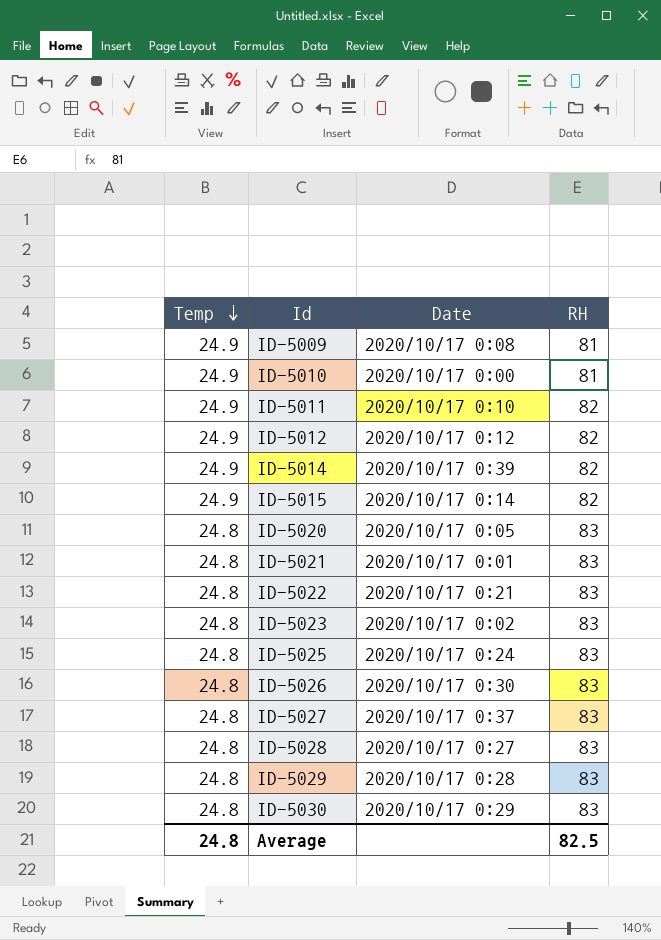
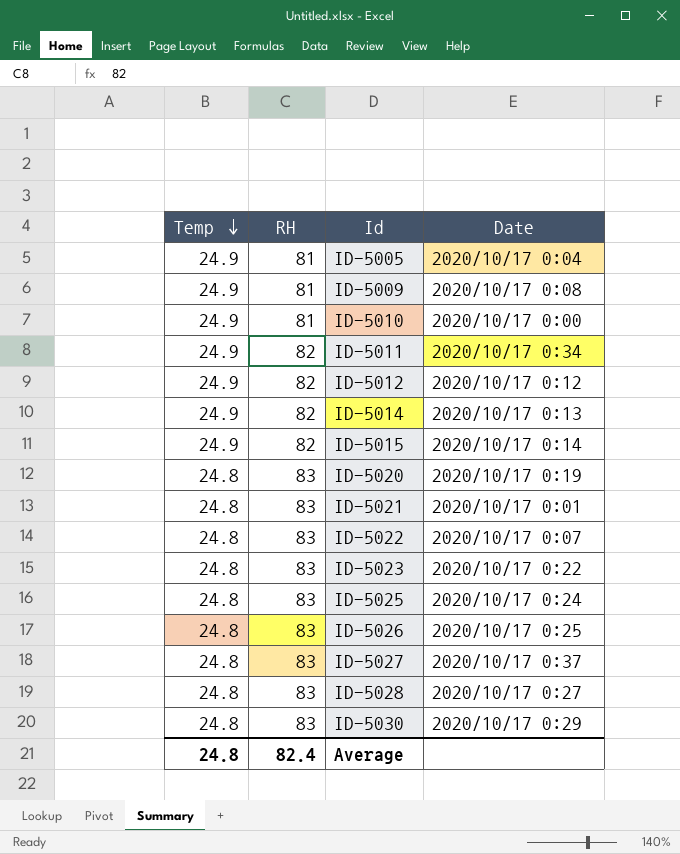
column RH | position: 4 -> 2
row ID-5029: 24.8 | 2020/10/17 0:28 | 83 -> none
row ID-5005: none -> 24.9 | 81 | 2020/10/17 0:04
ID-5011 | Date: 2020/10/17 0:10 -> 2020/10/17 0:34
ID-5014 | Date: 2020/10/17 0:39 -> 2020/10/17 0:13
ID-5020 | Date: 2020/10/17 0:05 -> 2020/10/17 0:19
ID-5022 | Date: 2020/10/17 0:21 -> 2020/10/17 0:07
ID-5023 | Date: 2020/10/17 0:02 -> 2020/10/17 0:22
ID-5026 | Date: 2020/10/17 0:30 -> 2020/10/17 0:25
Average | RH: 82.5 -> 82.4

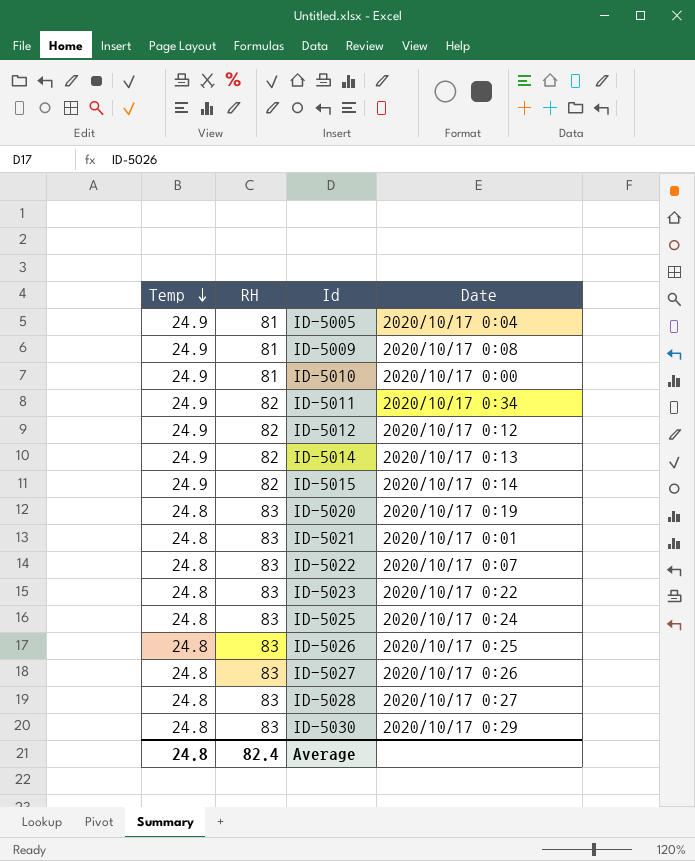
ID-5027 | Date: 2020/10/17 0:37 -> 2020/10/17 0:26

